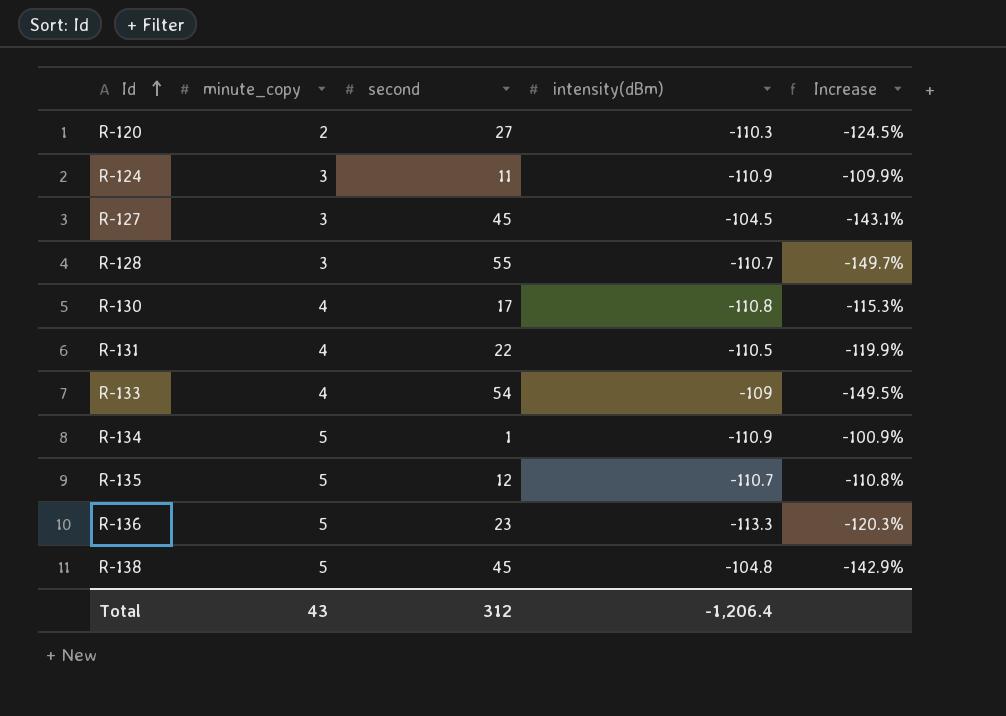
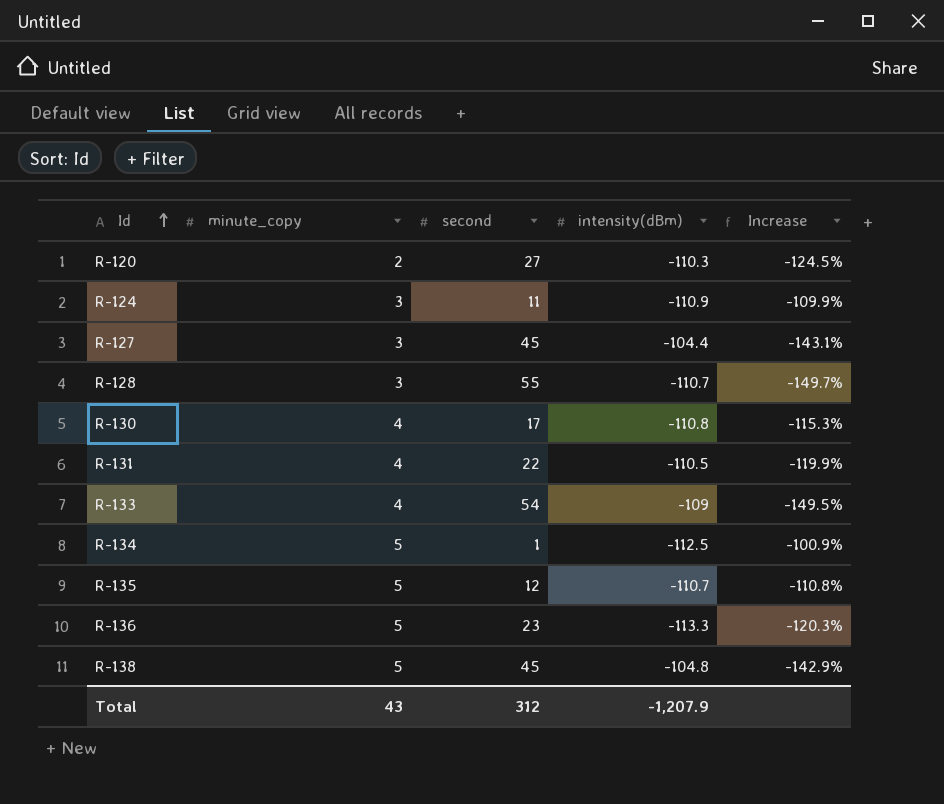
R-127 | intensity(dBm): -104.5 -> -104.4
R-134 | intensity(dBm): -110.9 -> -112.5
Total | intensity(dBm): -1,206.4 -> -1,207.9

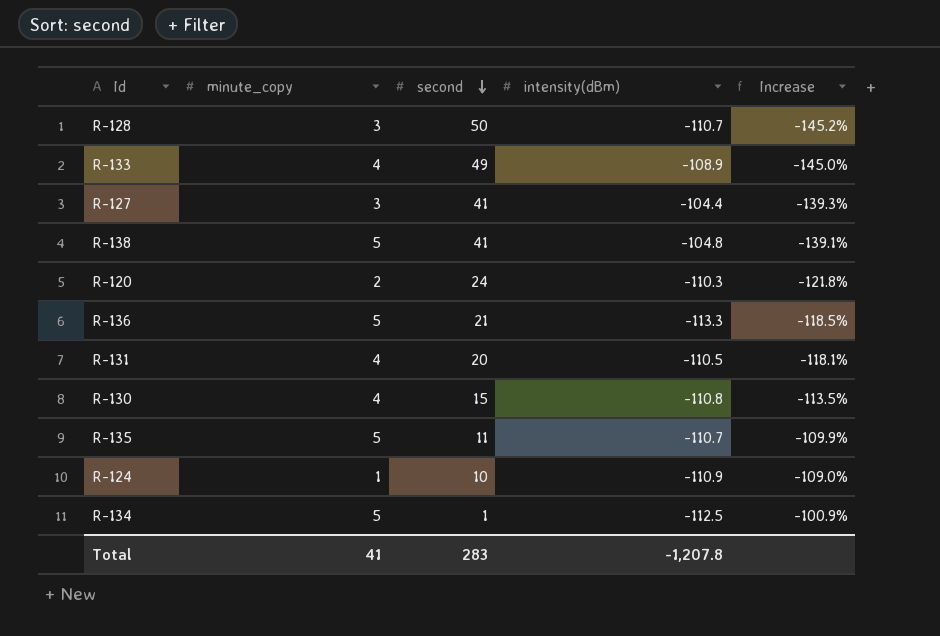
row order: Id ascending -> second descending
R-128 | second: 55 -> 50
R-128 | Increase: -149.7% -> -145.2%
R-133 | second: 54 -> 49
R-133 | intensity(dBm): -109 -> -108.9
R-133 | Increase: -149.5% -> -145.0%
R-127 | second: 45 -> 41
R-127 | Increase: -143.1% -> -139.3%
R-138 | second: 45 -> 41
R-138 | Increase: -142.9% -> -139.1%
R-120 | second: 27 -> 24
R-120 | Increase: -124.5% -> -121.8%
R-136 | second: 23 -> 21
R-136 | Increase: -120.3% -> -118.5%
R-131 | second: 22 -> 20
R-131 | Increase: -119.9% -> -118.1%
R-130 | second: 17 -> 15
R-130 | Increase: -115.3% -> -113.5%
R-135 | second: 12 -> 11
R-135 | Increase: -110.8% -> -109.9%
R-124 | minute_copy: 3 -> 1
R-124 | second: 11 -> 10
R-124 | Increase: -109.9% -> -109.0%
Total | minute_copy: 43 -> 41
Total | second: 312 -> 283
Total | intensity(dBm): -1,207.9 -> -1,207.8

